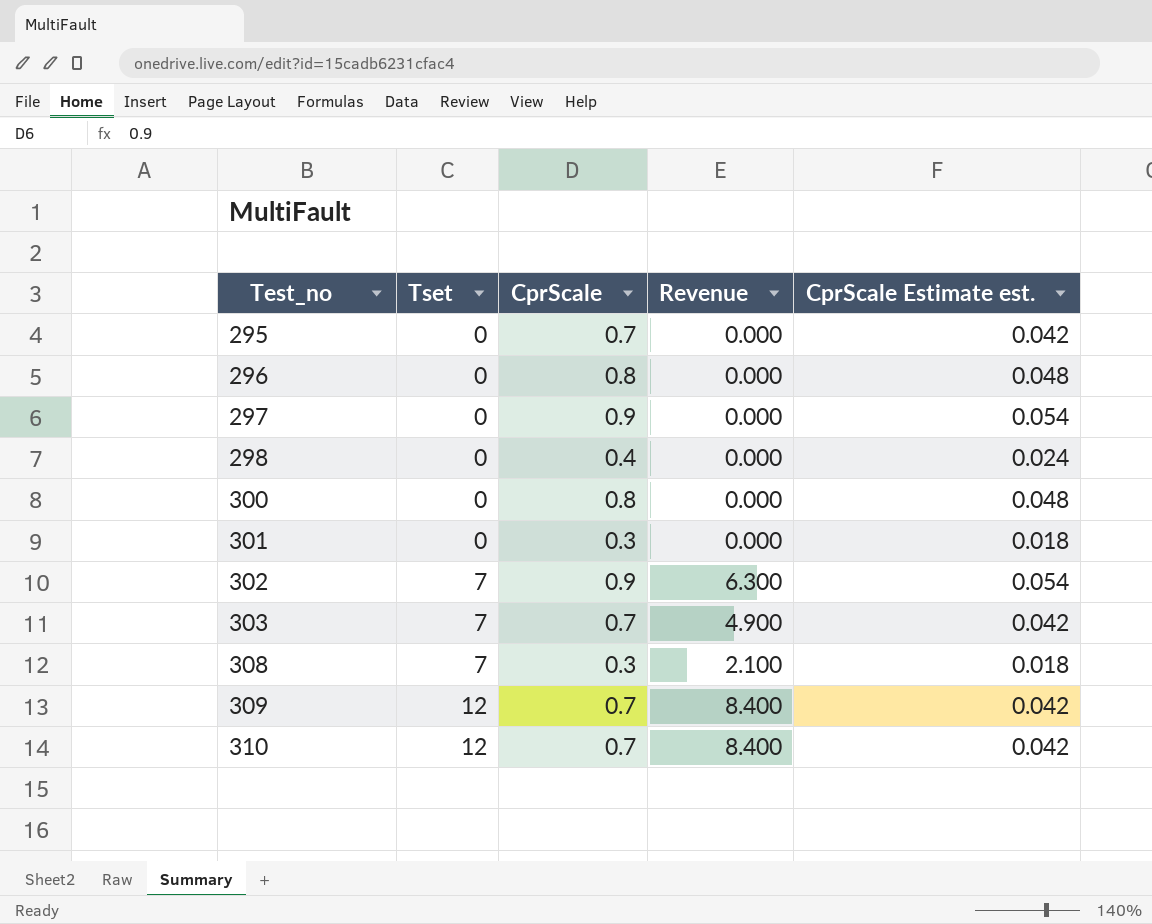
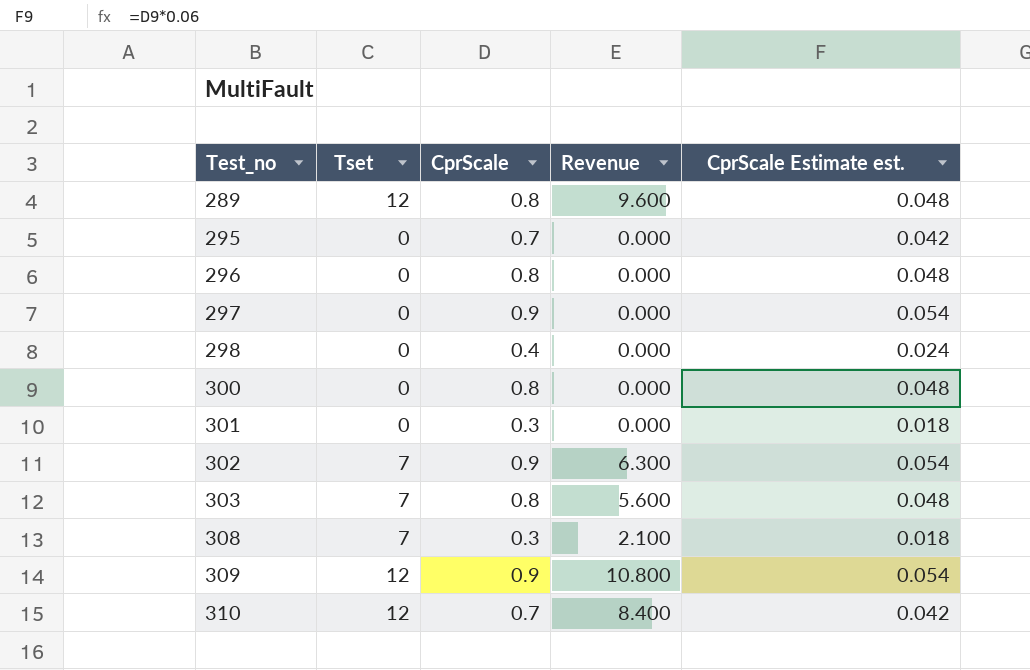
row 289: none -> 12 | 0.8 | 9.600 | 0.048
303 | CprScale: 0.7 -> 0.8
303 | Revenue: 4.900 -> 5.600
303 | CprScale Estimate est.: 0.042 -> 0.048
309 | CprScale: 0.7 -> 0.9
309 | Revenue: 8.400 -> 10.800
309 | CprScale Estimate est.: 0.042 -> 0.054

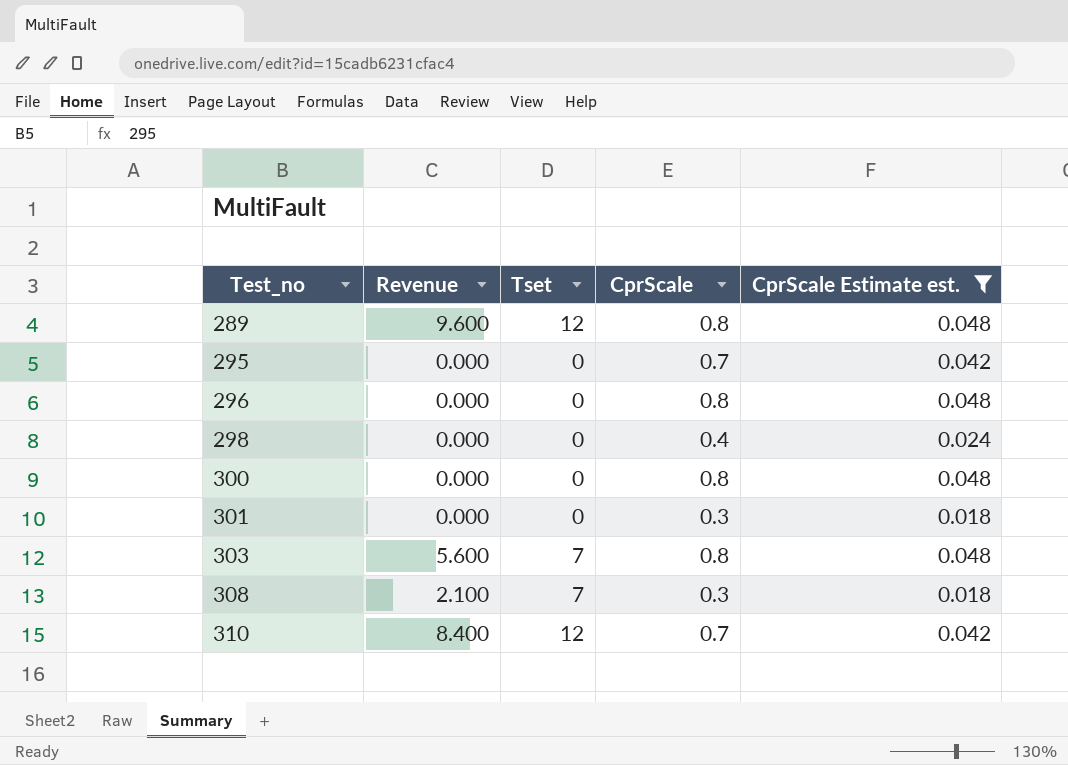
filter: none -> CprScale Estimate est. != 0.054
column Revenue | position: 4 -> 2

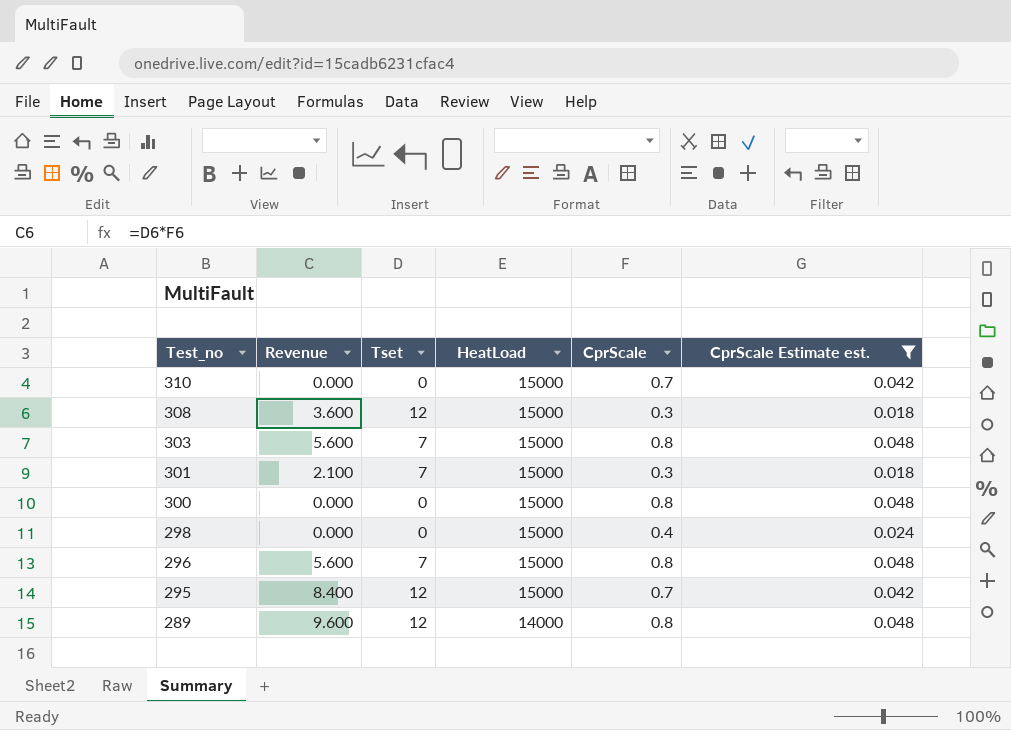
row order: Test_no ascending -> Test_no descending
column HeatLoad | position: none -> 4
310 | Revenue: 8.400 -> 0.000
310 | Tset: 12 -> 0
308 | Revenue: 2.100 -> 3.600
308 | Tset: 7 -> 12
301 | Revenue: 0.000 -> 2.100
301 | Tset: 0 -> 7
296 | Revenue: 0.000 -> 5.600
296 | Tset: 0 -> 7
295 | Revenue: 0.000 -> 8.400
295 | Tset: 0 -> 12

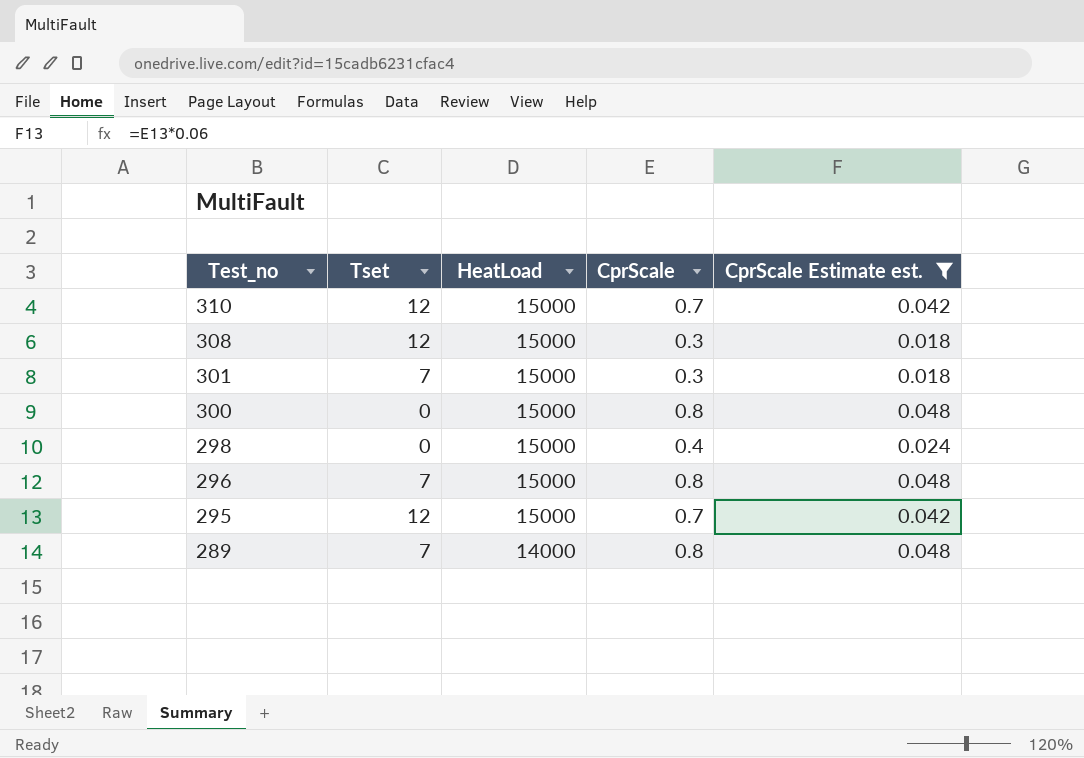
column Revenue | formula: [Tset] * [CprScale] -> none
row 303: 5.600 | 7 | 15000 | 0.8 | 0.048 -> none
310 | Tset: 0 -> 12
289 | Tset: 12 -> 7

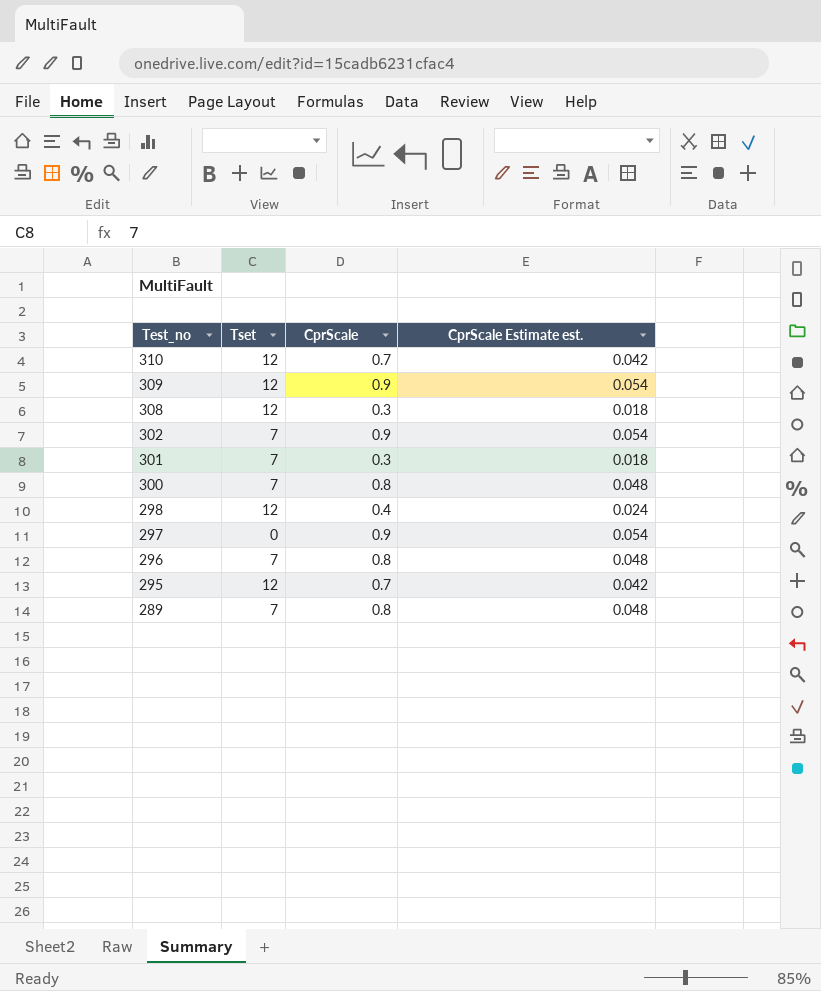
filter: CprScale Estimate est. != 0.054 -> none
column HeatLoad | position: 3 -> none
300 | Tset: 0 -> 7
298 | Tset: 0 -> 12

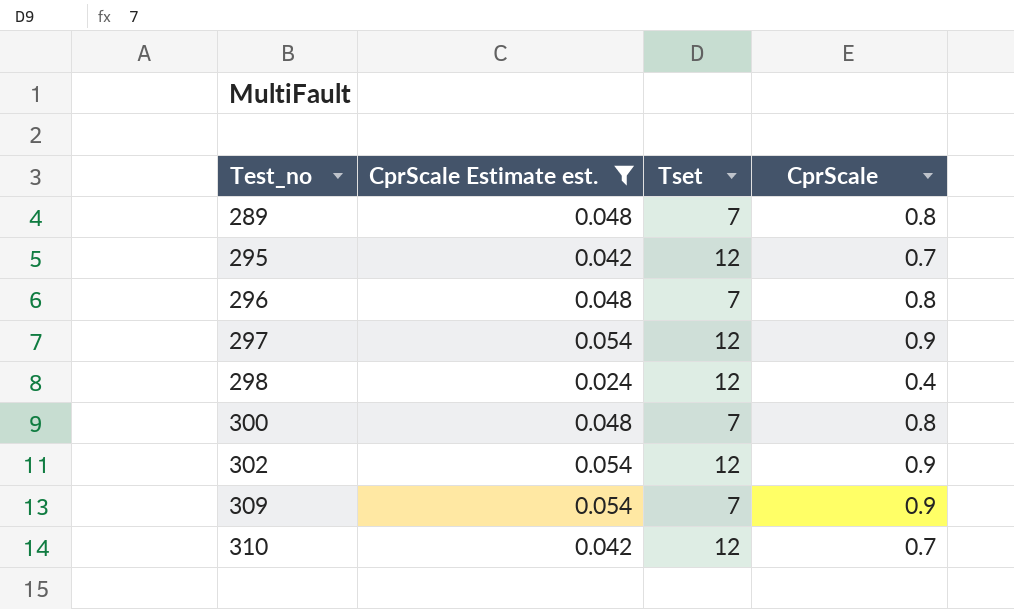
filter: none -> CprScale Estimate est. != 0.018
row order: Test_no descending -> Test_no ascending
column CprScale Estimate est. | position: 4 -> 2
297 | Tset: 0 -> 12
302 | Tset: 7 -> 12
309 | Tset: 12 -> 7

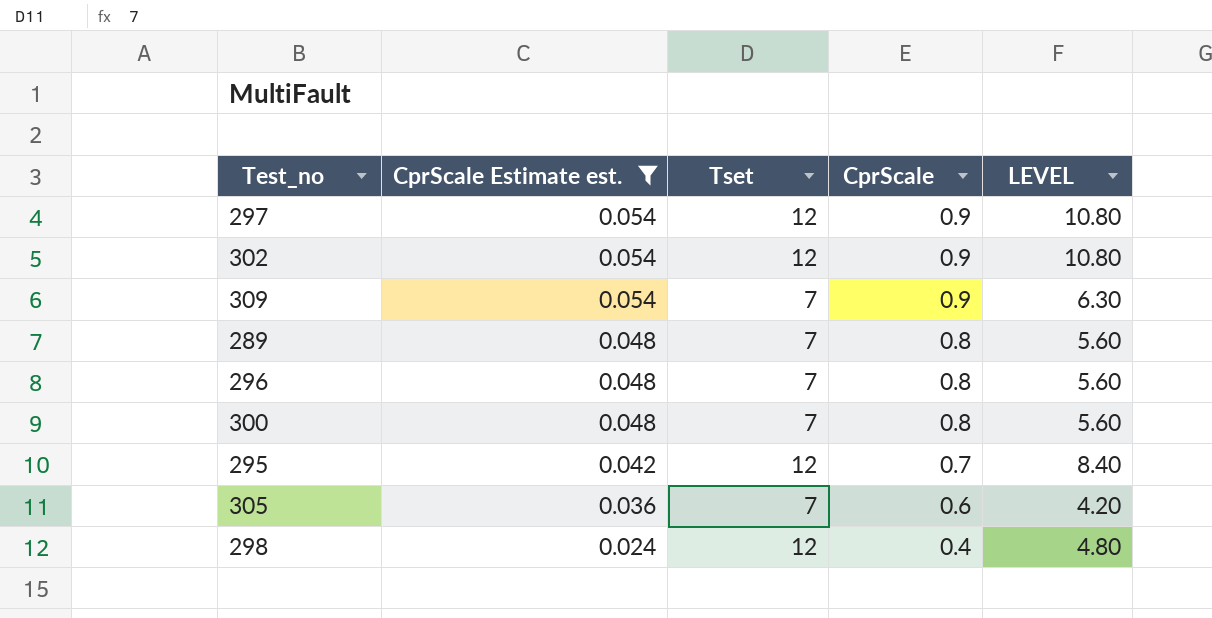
row order: Test_no ascending -> CprScale Estimate est. descending
column LEVEL | formula: none -> [Tset] * [CprScale]
row 310: 0.042 | 12 | 0.7 -> none
row 305: none -> 0.036 | 7 | 0.6 | 4.20

